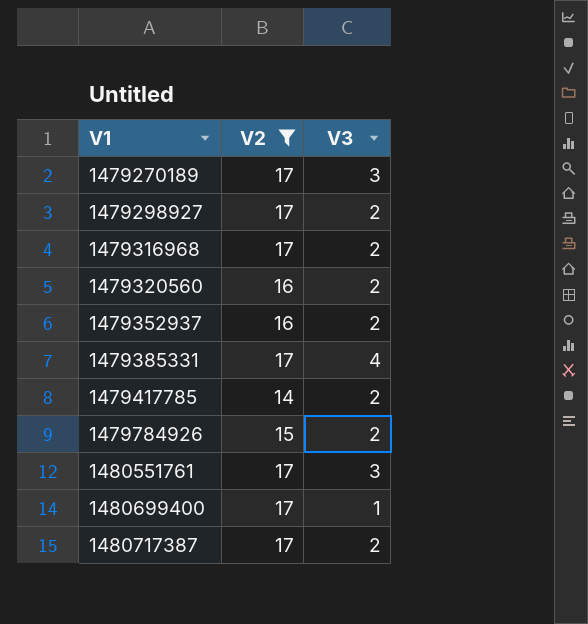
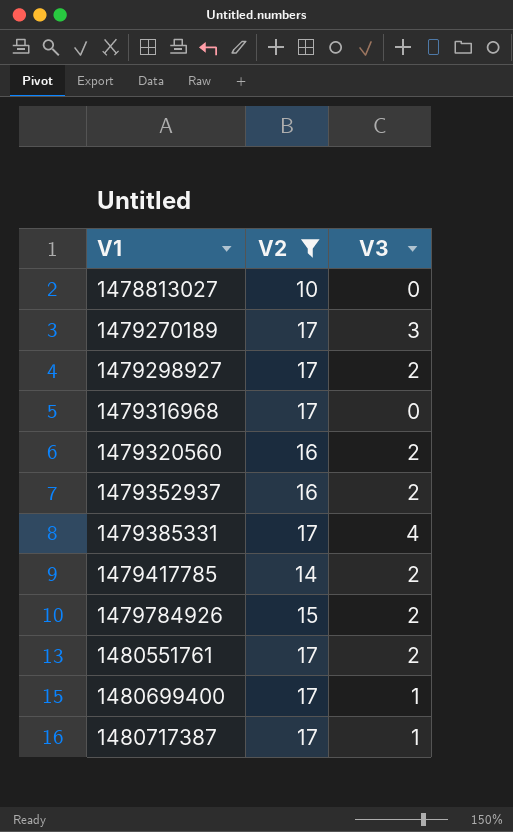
row 1478813027: none -> 10 | 0
1479316968 | V3: 2 -> 0
1480551761 | V3: 3 -> 2
1480717387 | V3: 2 -> 1

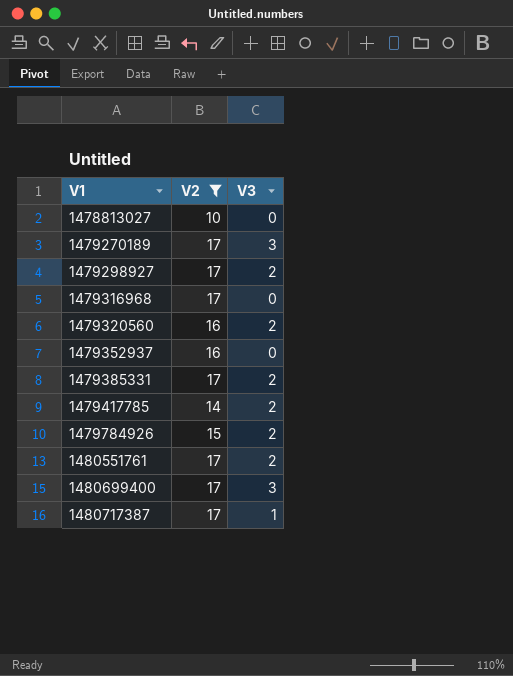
1479352937 | V3: 2 -> 0
1479385331 | V3: 4 -> 2
1480699400 | V3: 1 -> 3

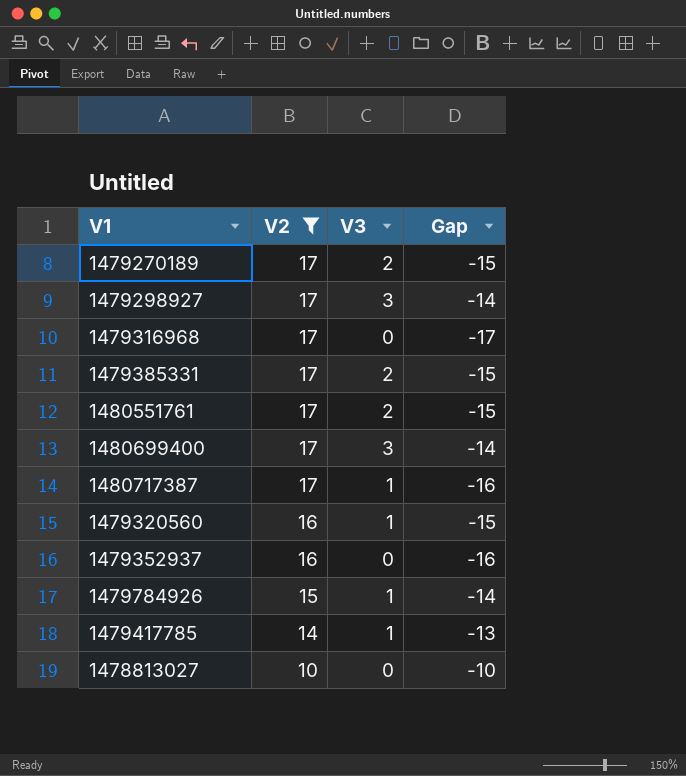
row order: V1 ascending -> V2 descending
column Gap | formula: none -> [V3] - [V2]
1479270189 | V3: 3 -> 2
1479298927 | V3: 2 -> 3
1479320560 | V3: 2 -> 1
1479784926 | V3: 2 -> 1
1479417785 | V3: 2 -> 1

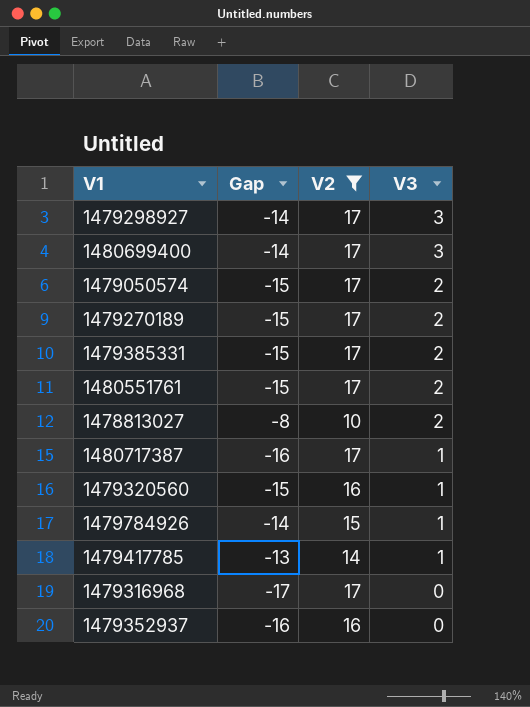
row order: V2 descending -> V3 descending
column Gap | position: 4 -> 2
row 1479050574: none -> -15 | 17 | 2
1478813027 | Gap: -10 -> -8
1478813027 | V3: 0 -> 2

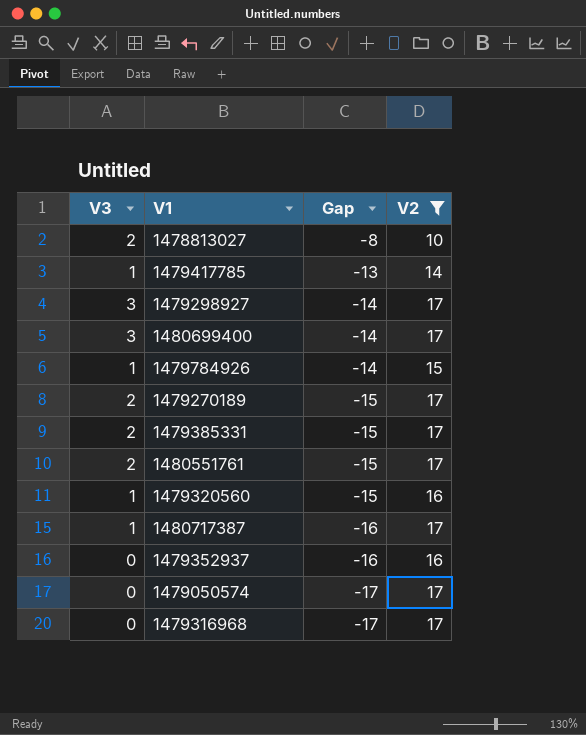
row order: V3 descending -> Gap descending
column V3 | position: 4 -> 1
1479050574 | V3: 2 -> 0
1479050574 | Gap: -15 -> -17

